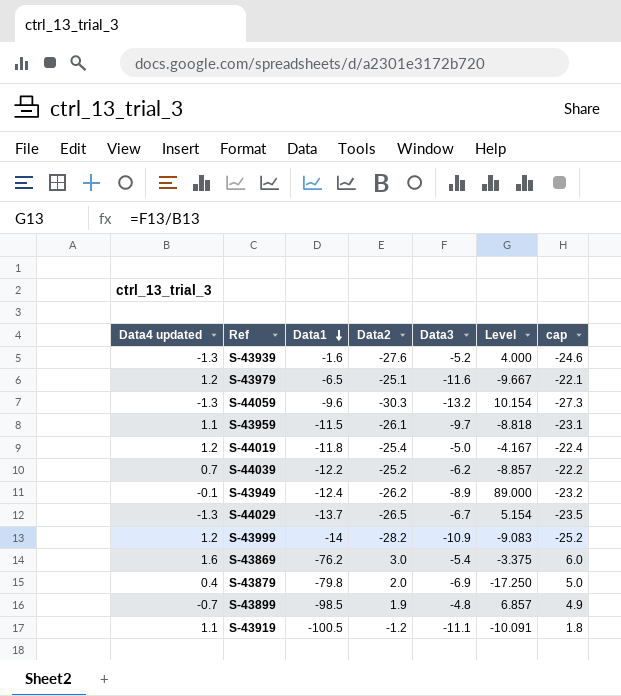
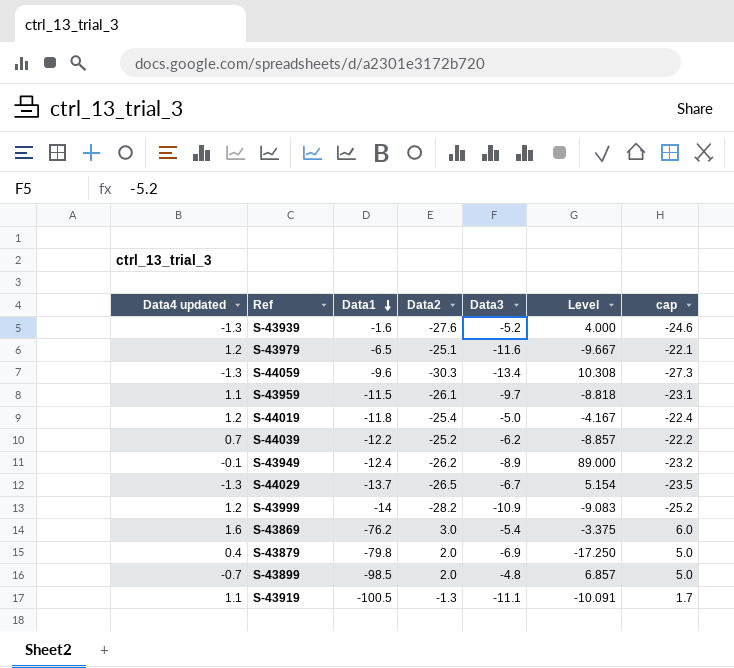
S-44059 | Data3: -13.2 -> -13.4
S-44059 | Level: 10.154 -> 10.308
S-43899 | Data2: 1.9 -> 2.0
S-43899 | cap: 4.9 -> 5.0
S-43919 | Data2: -1.2 -> -1.3
S-43919 | cap: 1.8 -> 1.7

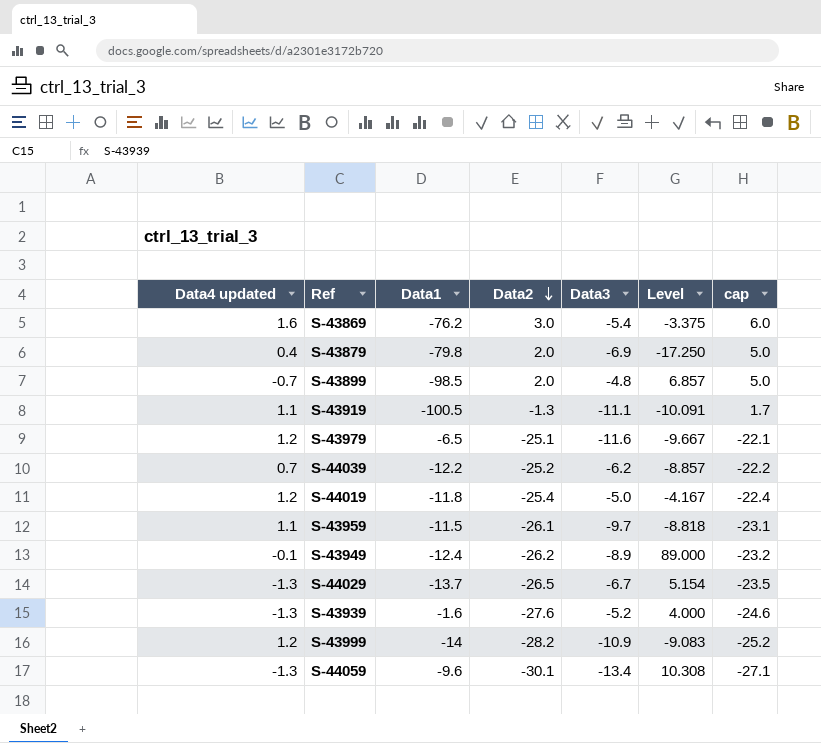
row order: Data1 descending -> Data2 descending
S-44059 | Data2: -30.3 -> -30.1
S-44059 | cap: -27.3 -> -27.1

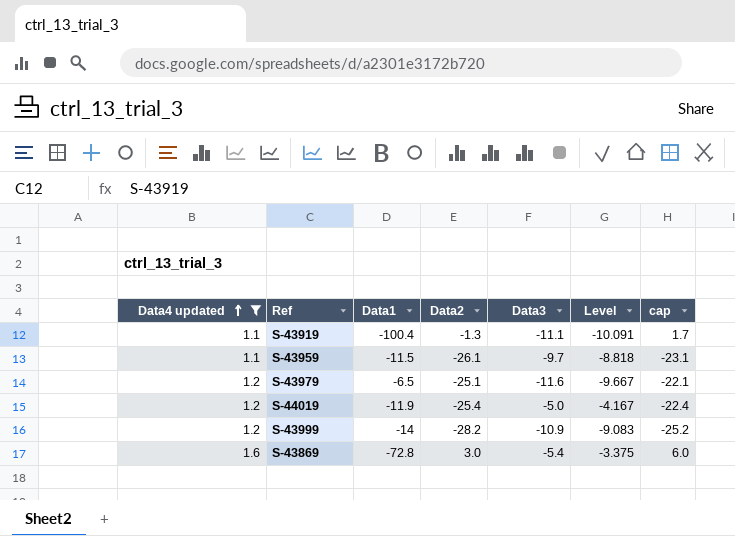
filter: none -> Data4 updated >= 1.1
row order: Data2 descending -> Data4 updated ascending
S-43919 | Data1: -100.5 -> -100.4
S-44019 | Data1: -11.8 -> -11.9
S-43869 | Data1: -76.2 -> -72.8

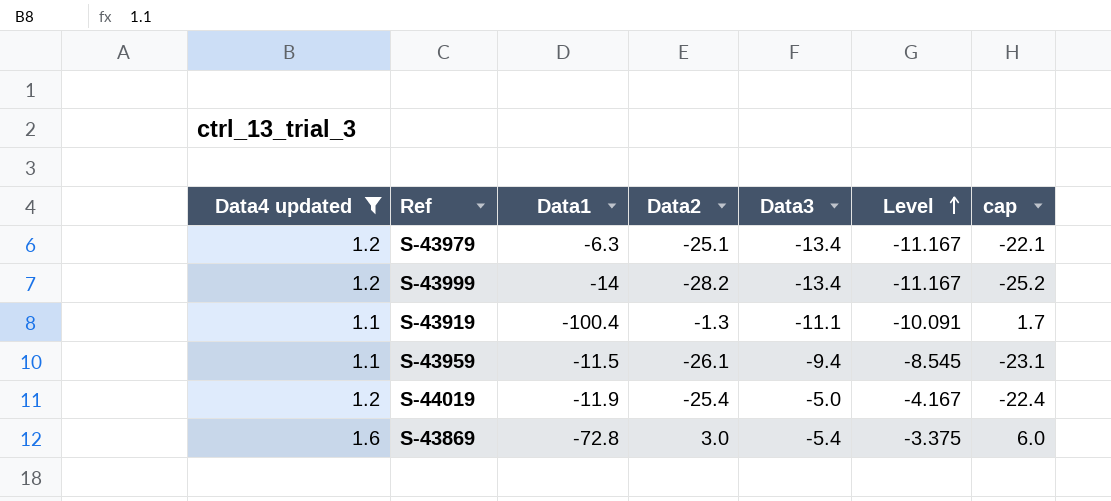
row order: Data4 updated ascending -> Level ascending
S-43979 | Data1: -6.5 -> -6.3
S-43979 | Data3: -11.6 -> -13.4
S-43979 | Level: -9.667 -> -11.167
S-43999 | Data3: -10.9 -> -13.4
S-43999 | Level: -9.083 -> -11.167
S-43959 | Data3: -9.7 -> -9.4
S-43959 | Level: -8.818 -> -8.545

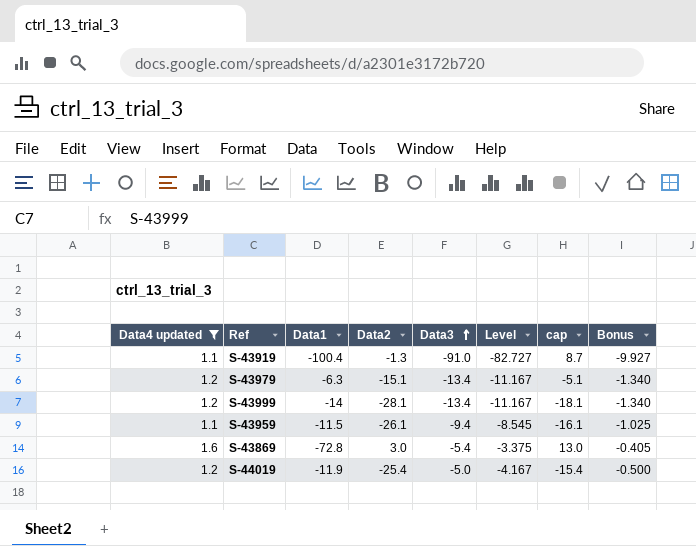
row order: Level ascending -> Data3 ascending
column cap | formula: [Data2] + 3 -> [Data2] + 10
column Bonus | formula: none -> [Level] * 0.12
S-43919 | Data3: -11.1 -> -91.0
S-43919 | Level: -10.091 -> -82.727
S-43979 | Data2: -25.1 -> -15.1
S-43999 | Data2: -28.2 -> -28.1

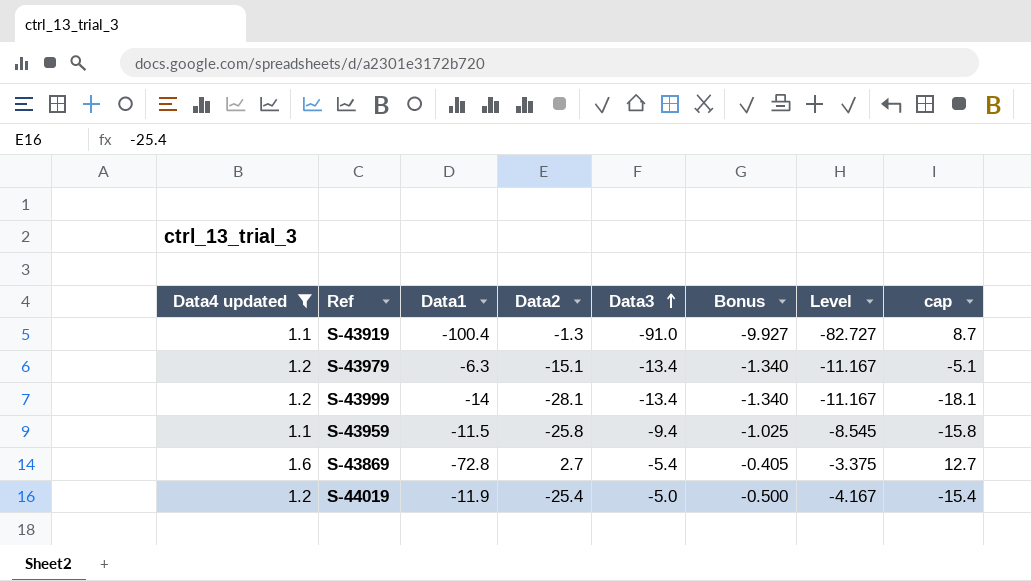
column Bonus | position: 8 -> 6
S-43959 | Data2: -26.1 -> -25.8
S-43959 | cap: -16.1 -> -15.8
S-43869 | Data2: 3.0 -> 2.7
S-43869 | cap: 13.0 -> 12.7

